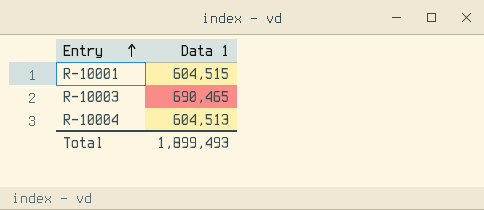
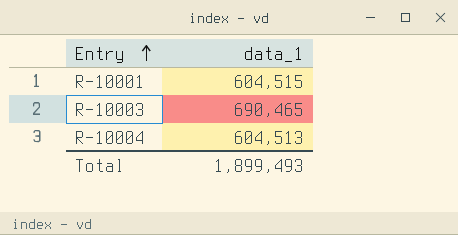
column name: Data 1 -> data_1

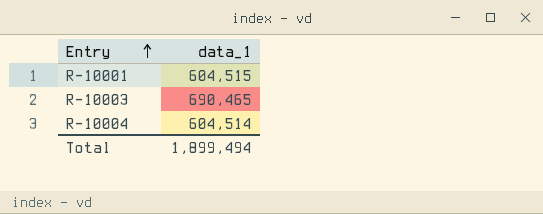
R-10004 | data_1: 604,513 -> 604,514
Total | data_1: 1,899,493 -> 1,899,494

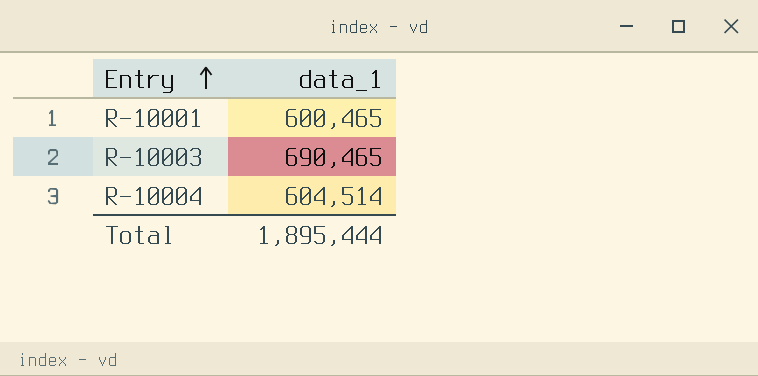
R-10001 | data_1: 604,515 -> 600,465
Total | data_1: 1,899,494 -> 1,895,444

